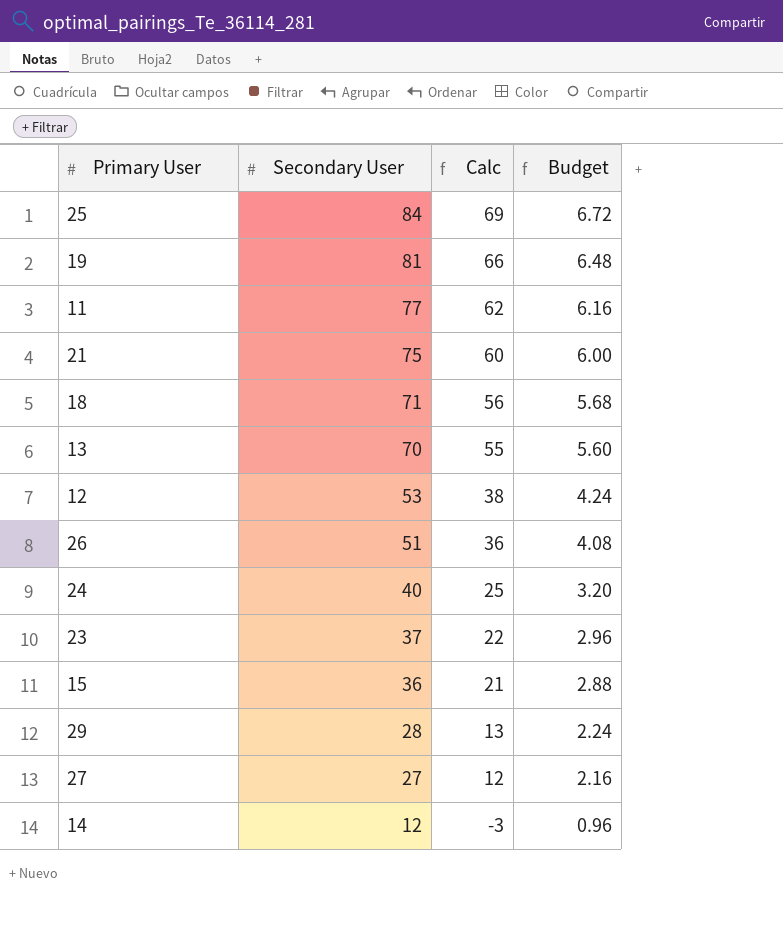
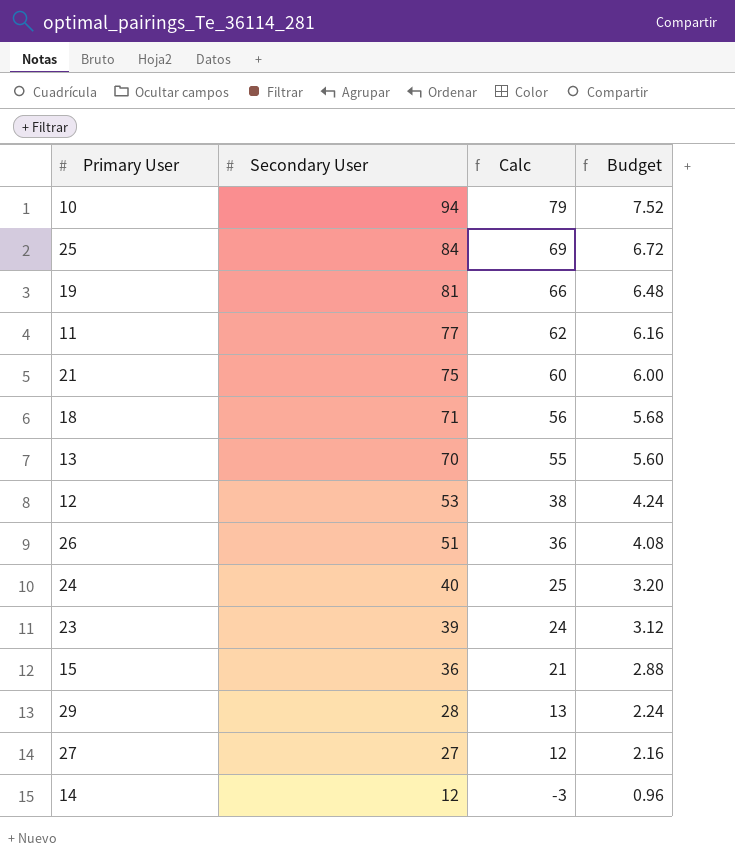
row 10: none -> 94 | 79 | 7.52
23 | Secondary User: 37 -> 39
23 | Calc: 22 -> 24
23 | Budget: 2.96 -> 3.12

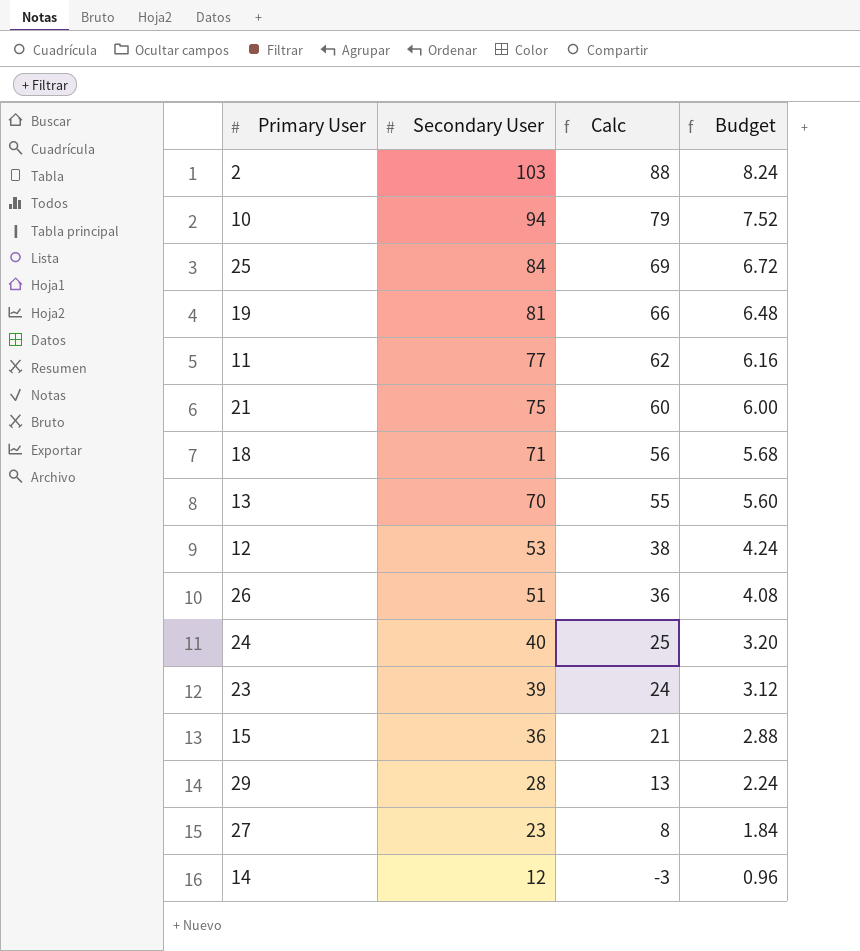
row 2: none -> 103 | 88 | 8.24
27 | Secondary User: 27 -> 23
27 | Calc: 12 -> 8
27 | Budget: 2.16 -> 1.84

